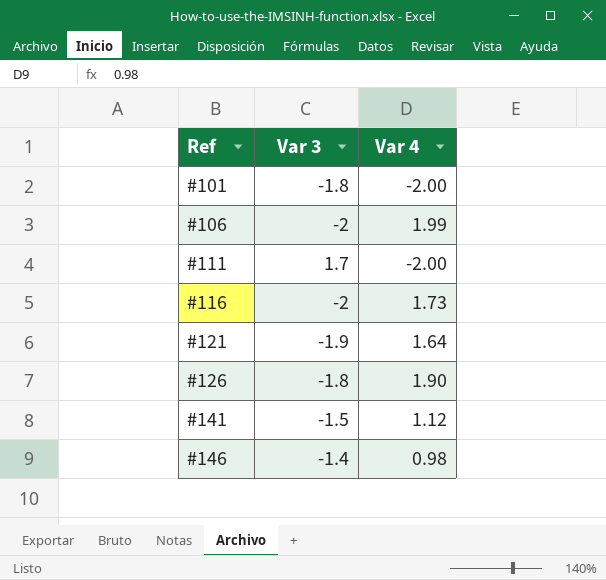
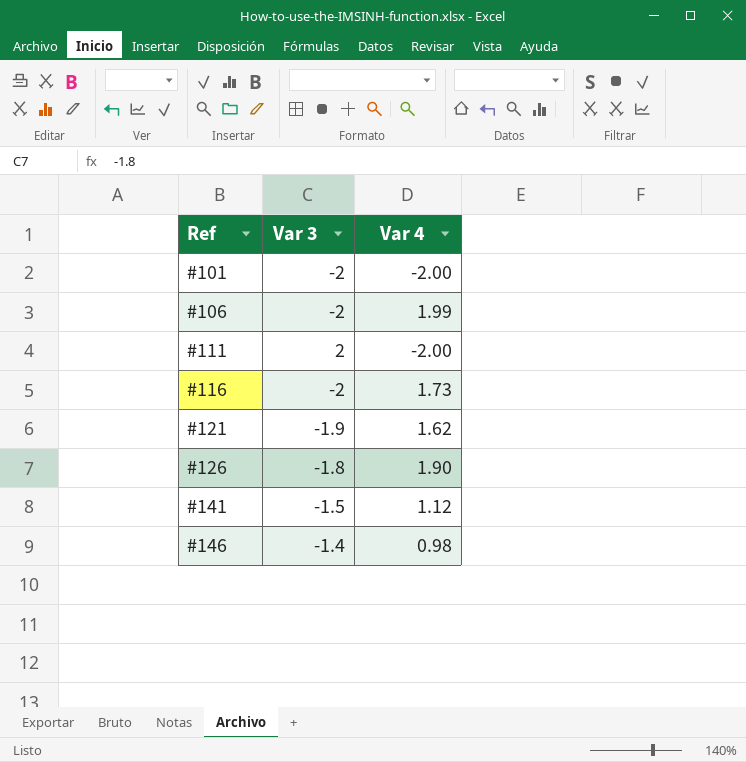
#101 | Var 3: -1.8 -> -2
#111 | Var 3: 1.7 -> 2
#121 | Var 4: 1.64 -> 1.62

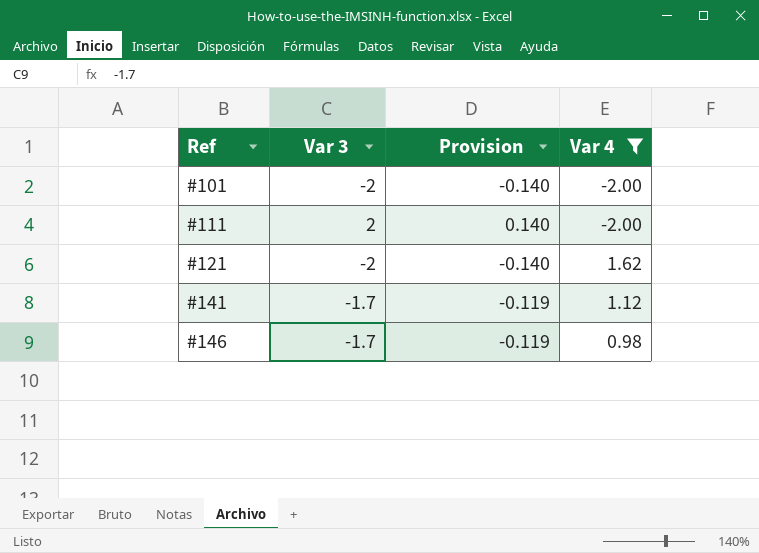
filter: none -> Var 4 <= 1.62
column Provision | formula: none -> [Var 3] * 0.07
#121 | Var 3: -1.9 -> -2
#141 | Var 3: -1.5 -> -1.7
#146 | Var 3: -1.4 -> -1.7

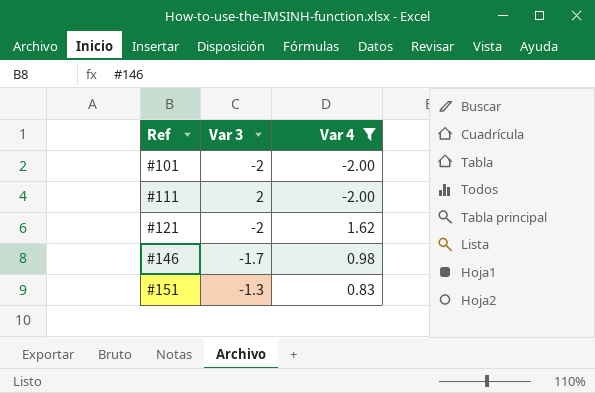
column Provision | formula: [Var 3] * 0.07 -> none
row #141: -1.7 | -0.119 | 1.12 -> none
row #151: none -> -1.3 | 0.83

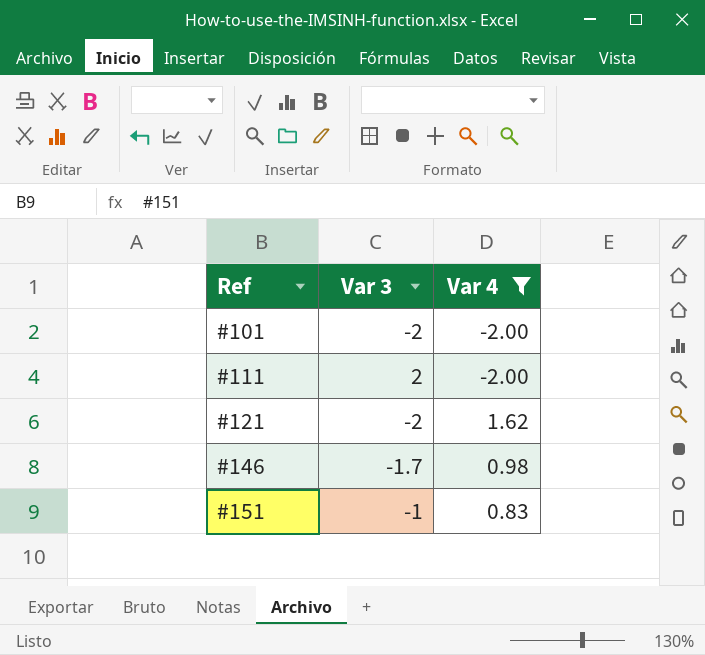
#151 | Var 3: -1.3 -> -1

